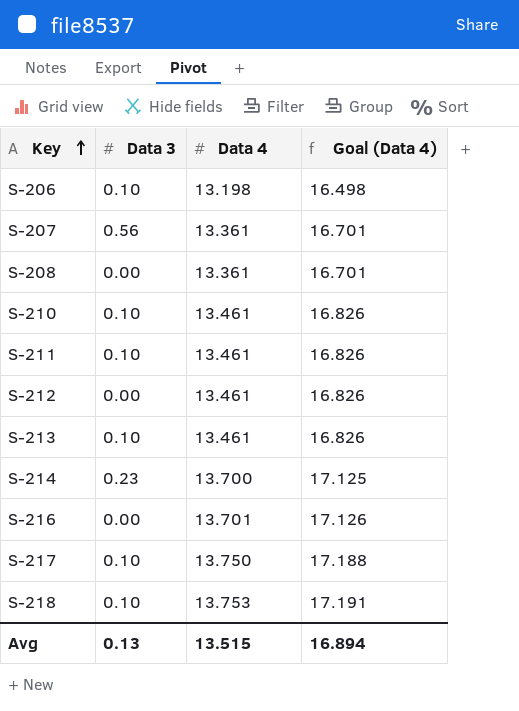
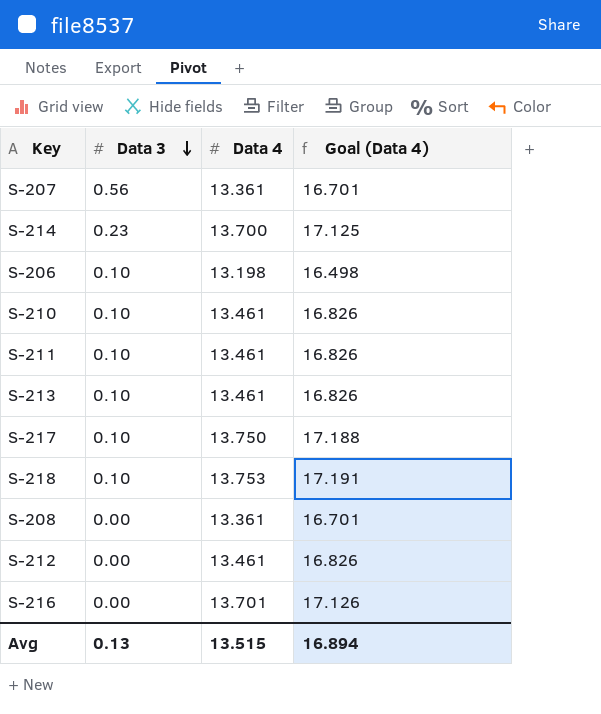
row order: Key ascending -> Data 3 descending

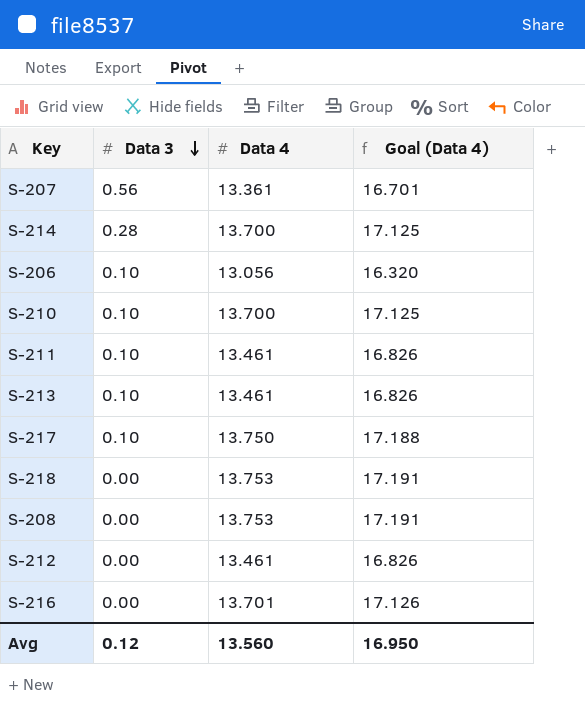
S-214 | Data 3: 0.23 -> 0.28
S-206 | Data 4: 13.198 -> 13.056
S-206 | Goal (Data 4): 16.498 -> 16.320
S-210 | Data 4: 13.461 -> 13.700
S-210 | Goal (Data 4): 16.826 -> 17.125
S-218 | Data 3: 0.10 -> 0.00
S-208 | Data 4: 13.361 -> 13.753
S-208 | Goal (Data 4): 16.701 -> 17.191
Avg | Data 3: 0.13 -> 0.12
Avg | Data 4: 13.515 -> 13.560
Avg | Goal (Data 4): 16.894 -> 16.950

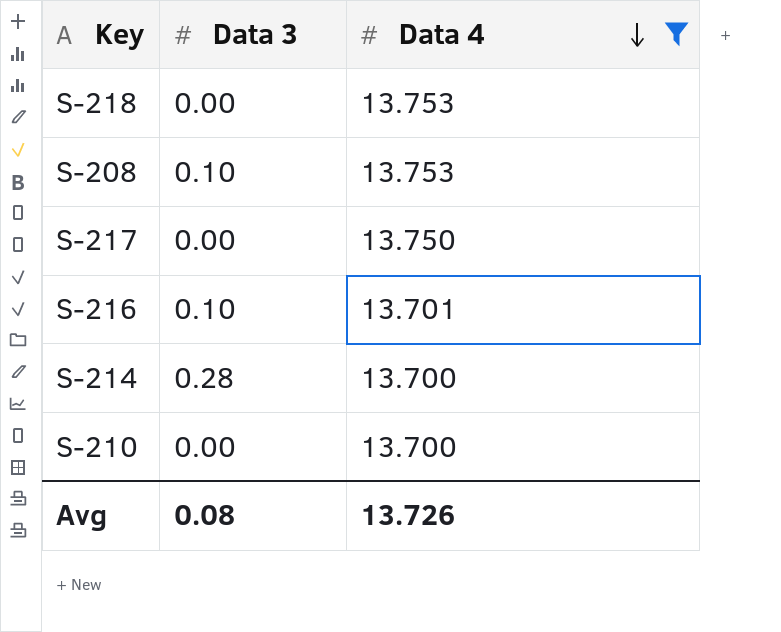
filter: none -> Data 4 >= 13.700
row order: Data 3 descending -> Data 4 descending
column Goal (Data 4) | formula: [Data 4] * 1.25 -> none
S-208 | Data 3: 0.00 -> 0.10
S-217 | Data 3: 0.10 -> 0.00
S-216 | Data 3: 0.00 -> 0.10
S-210 | Data 3: 0.10 -> 0.00
Avg | Data 3: 0.12 -> 0.08
Avg | Data 4: 13.560 -> 13.726

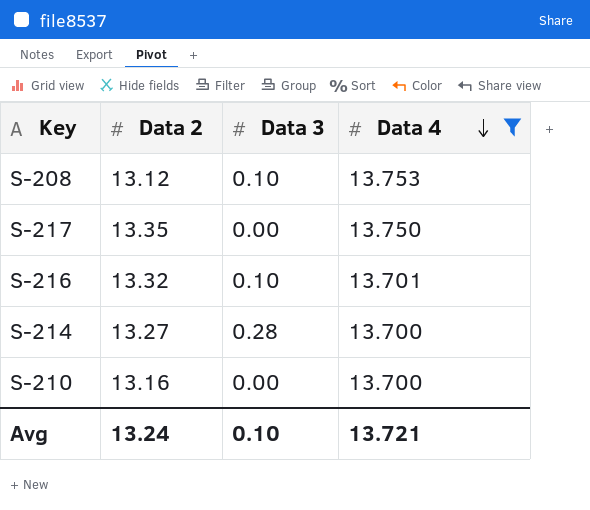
column Data 2 | position: none -> 2
row S-218: 0.00 | 13.753 -> none
Avg | Data 3: 0.08 -> 0.10
Avg | Data 4: 13.726 -> 13.721

